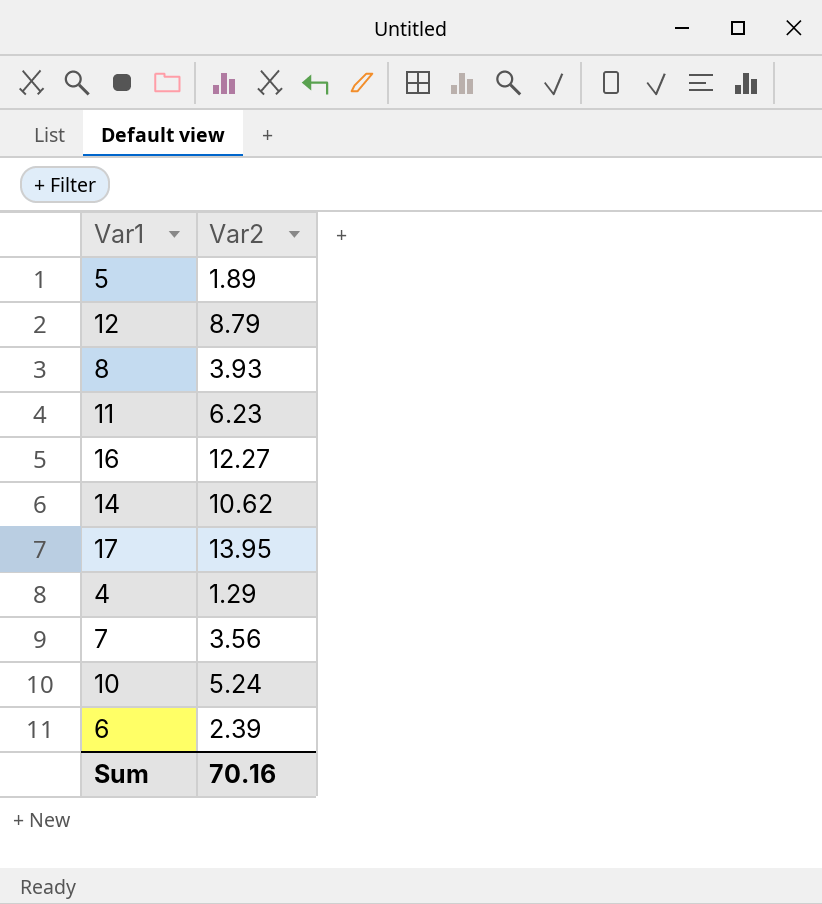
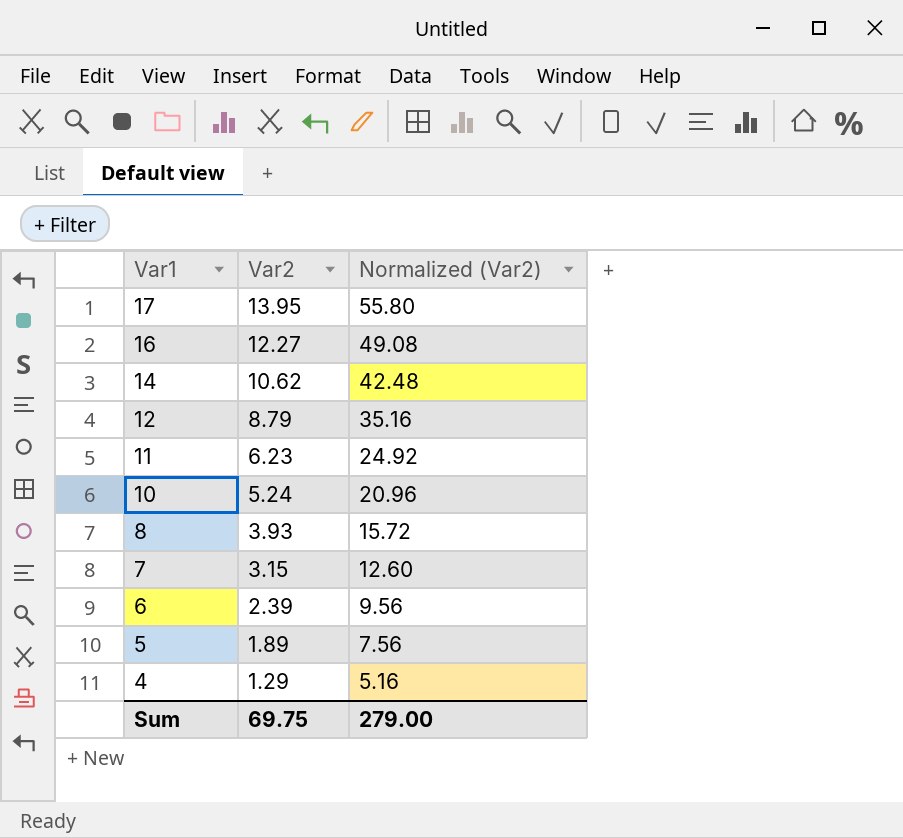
row order: none -> Var1 descending
column Normalized (Var2) | formula: none -> [Var2] * 4
7 | Var2: 3.56 -> 3.15
Sum | Var2: 70.16 -> 69.75

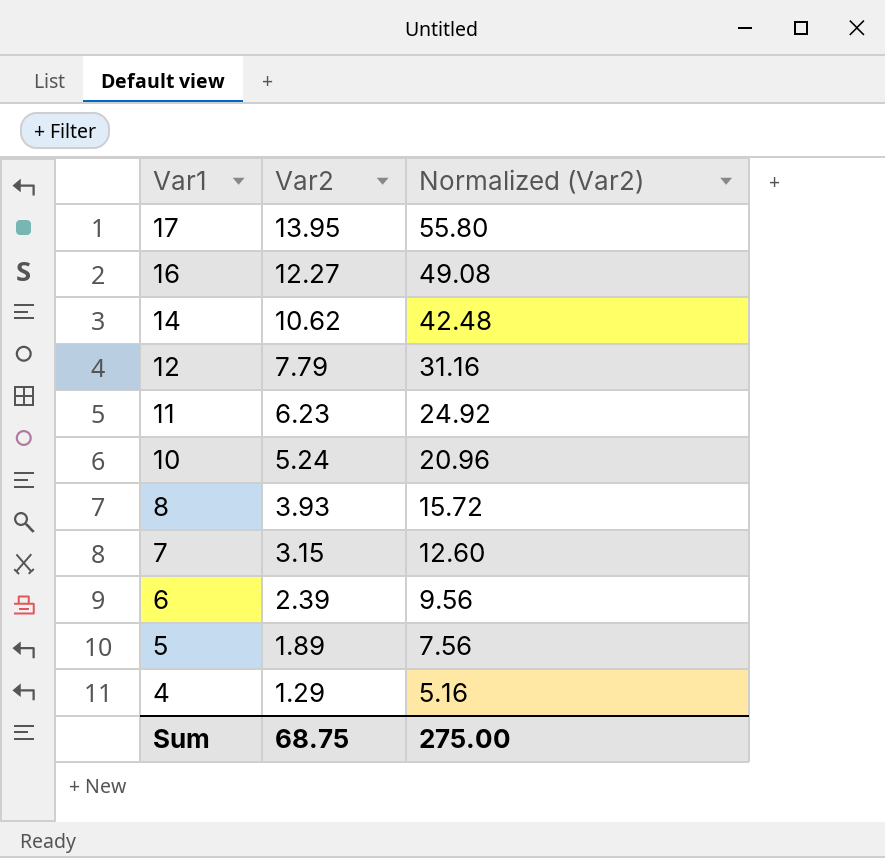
12 | Var2: 8.79 -> 7.79
12 | Normalized (Var2): 35.16 -> 31.16
Sum | Var2: 69.75 -> 68.75
Sum | Normalized (Var2): 279.00 -> 275.00

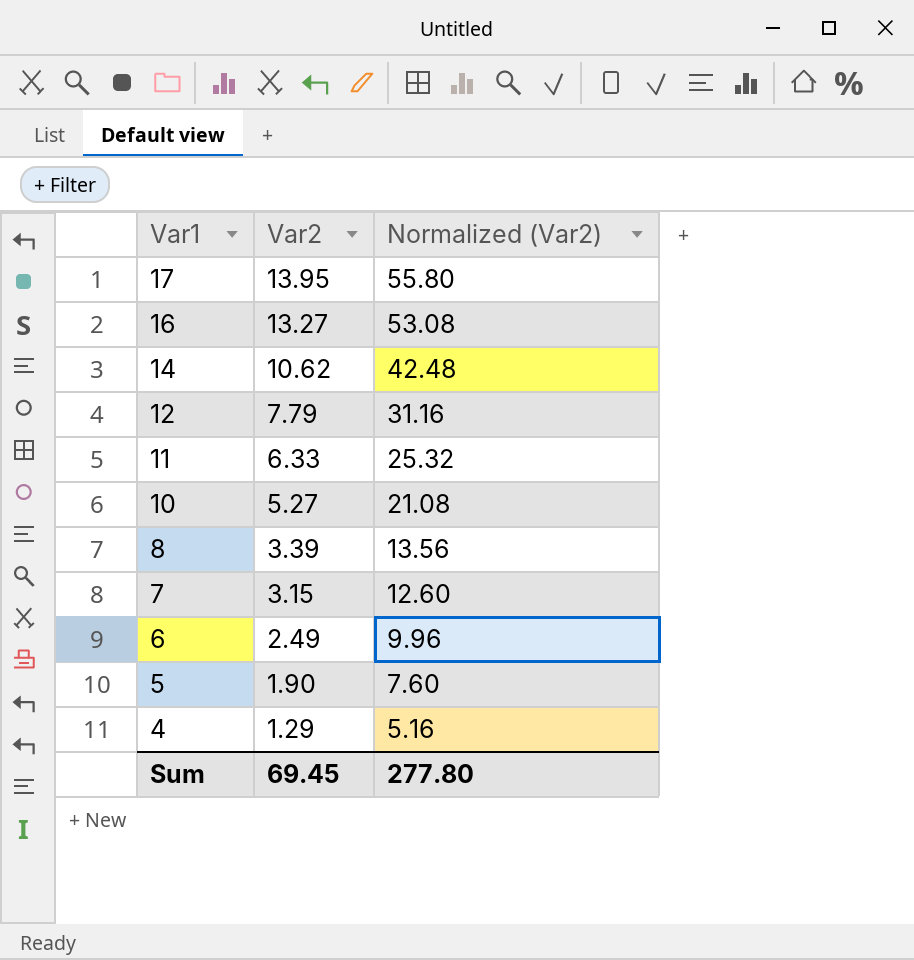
16 | Var2: 12.27 -> 13.27
16 | Normalized (Var2): 49.08 -> 53.08
11 | Var2: 6.23 -> 6.33
11 | Normalized (Var2): 24.92 -> 25.32
10 | Var2: 5.24 -> 5.27
10 | Normalized (Var2): 20.96 -> 21.08
8 | Var2: 3.93 -> 3.39
8 | Normalized (Var2): 15.72 -> 13.56
6 | Var2: 2.39 -> 2.49
6 | Normalized (Var2): 9.56 -> 9.96
5 | Var2: 1.89 -> 1.90
5 | Normalized (Var2): 7.56 -> 7.60
Sum | Var2: 68.75 -> 69.45
Sum | Normalized (Var2): 275.00 -> 277.80

